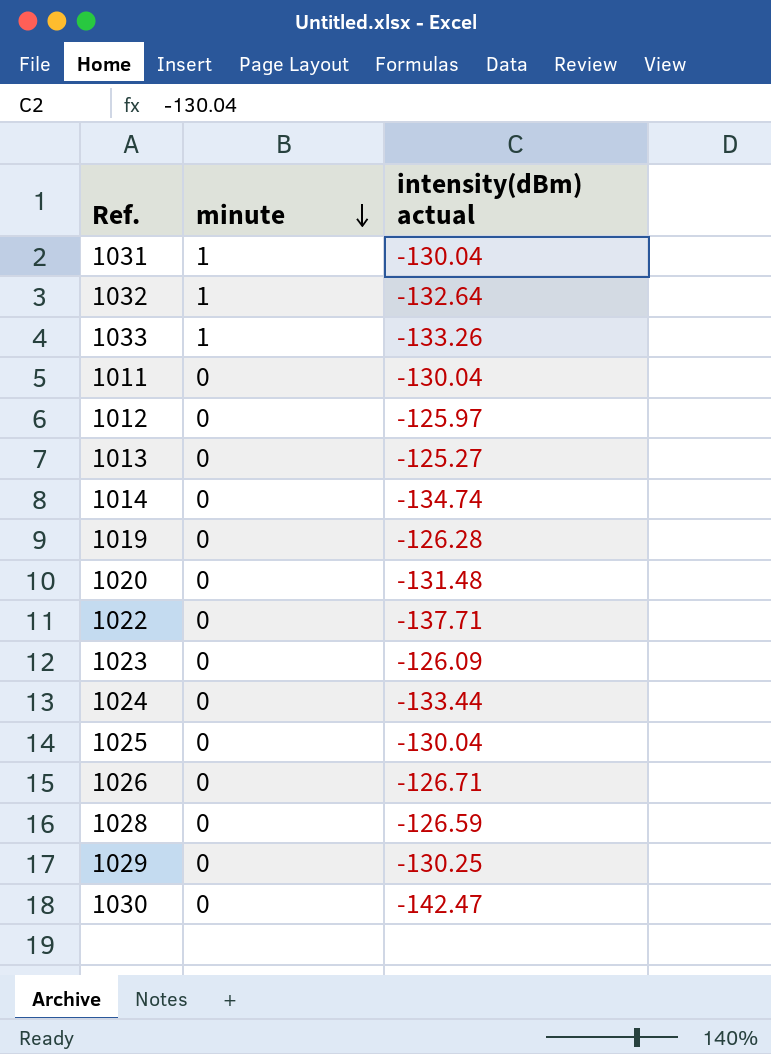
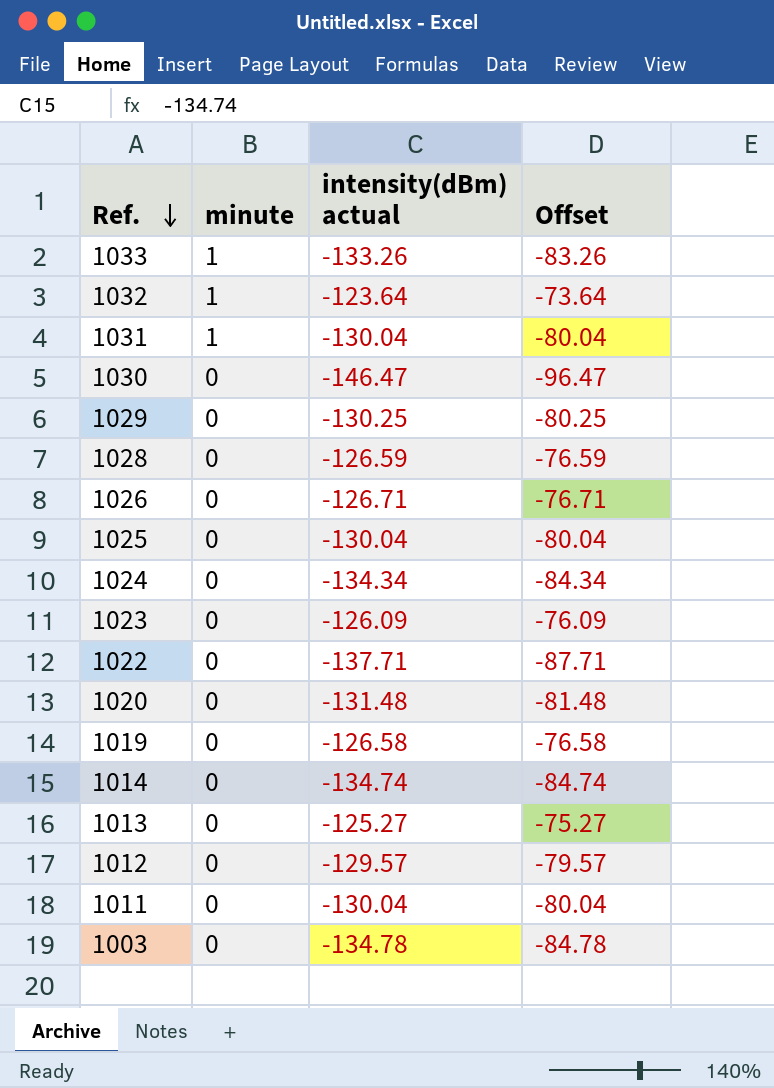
row order: minute descending -> Ref. descending
column Offset | formula: none -> [intensity(dBm) actual] + 50
1032 | intensity(dBm) actual: -132.64 -> -123.64
1030 | intensity(dBm) actual: -142.47 -> -146.47
1024 | intensity(dBm) actual: -133.44 -> -134.34
1019 | intensity(dBm) actual: -126.28 -> -126.58
1012 | intensity(dBm) actual: -125.97 -> -129.57
row 1003: none -> 0 | -134.78 | -84.78

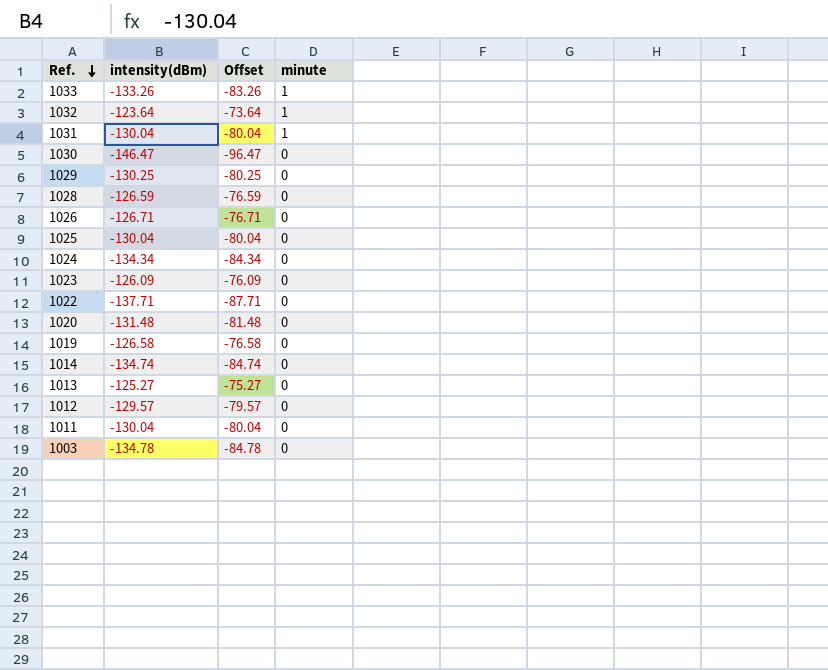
column name: intensity(dBm) actual -> intensity(dBm)
column minute | position: 2 -> 4

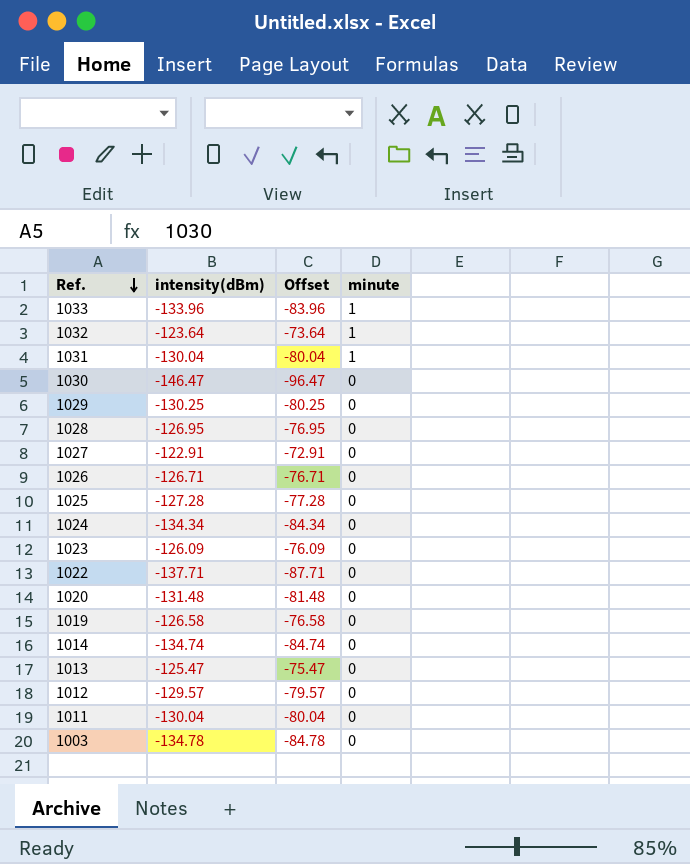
1033 | intensity(dBm): -133.26 -> -133.96
1033 | Offset: -83.26 -> -83.96
1028 | intensity(dBm): -126.59 -> -126.95
1028 | Offset: -76.59 -> -76.95
row 1027: none -> -122.91 | -72.91 | 0
1025 | intensity(dBm): -130.04 -> -127.28
1025 | Offset: -80.04 -> -77.28
1013 | intensity(dBm): -125.27 -> -125.47
1013 | Offset: -75.27 -> -75.47

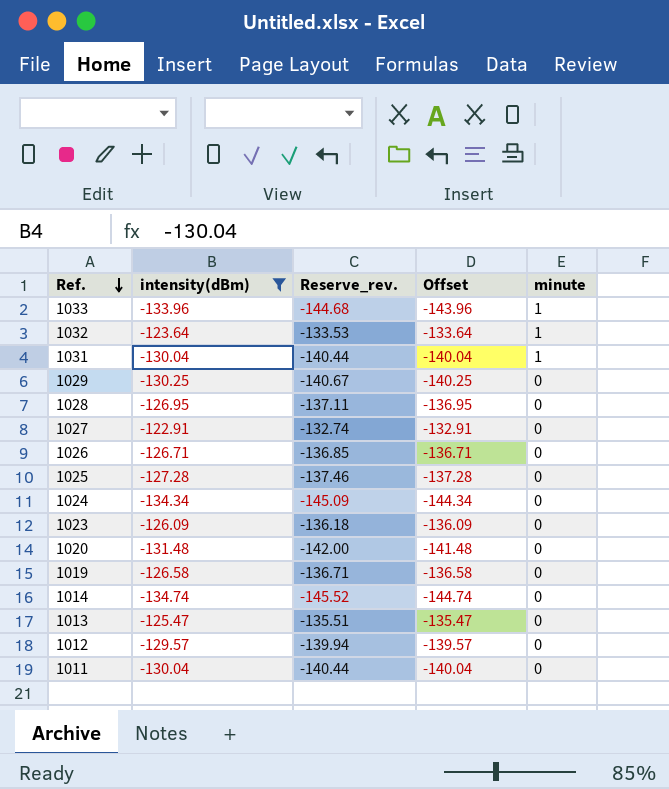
filter: none -> intensity(dBm) >= -134.74
column Reserve_rev. | formula: none -> [intensity(dBm)] * 1.08
column Offset | formula: [intensity(dBm)] + 50 -> [intensity(dBm)] - 10

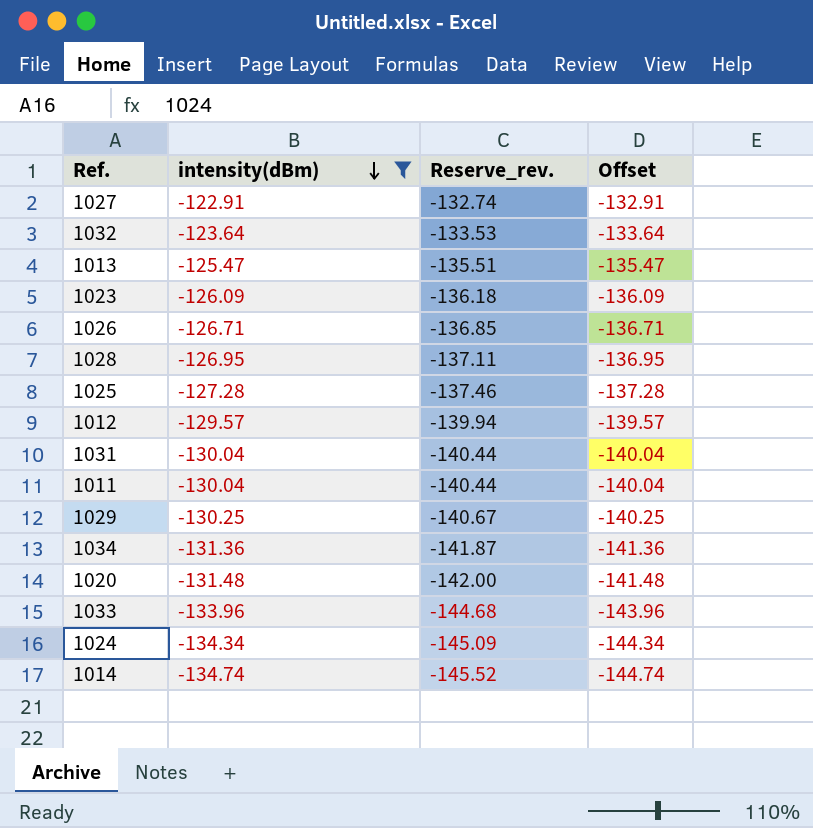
row order: Ref. descending -> intensity(dBm) descending
column minute | position: 5 -> none
row 1019: -126.58 | -136.71 | -136.58 | 0 -> none
row 1034: none -> -131.36 | -141.87 | -141.36

